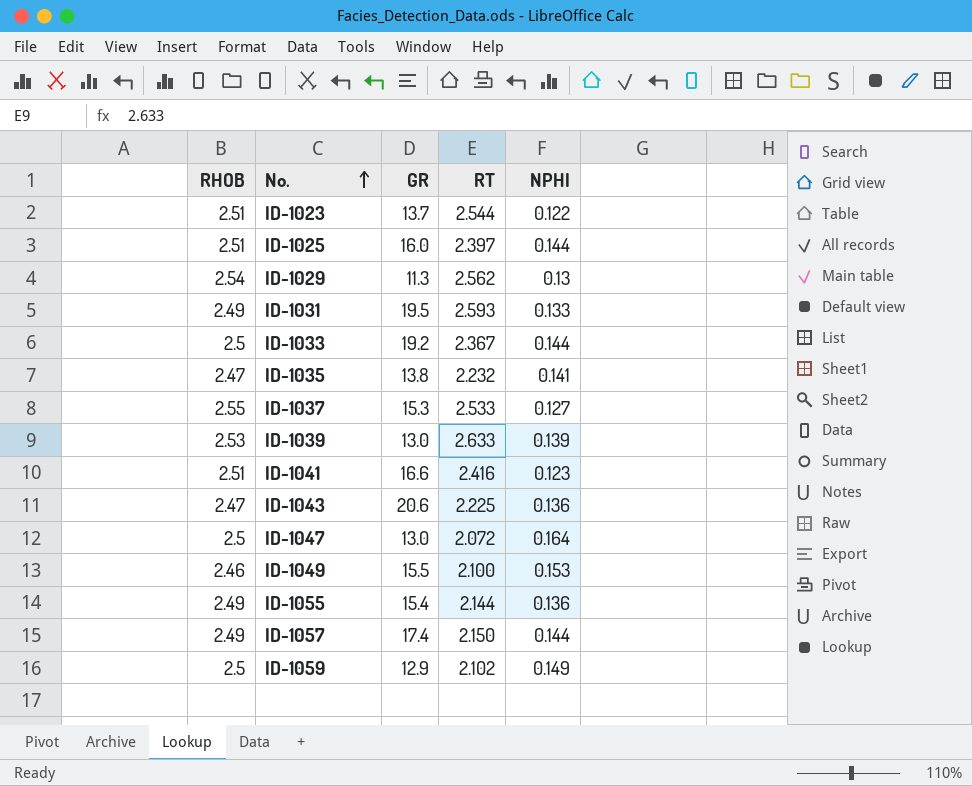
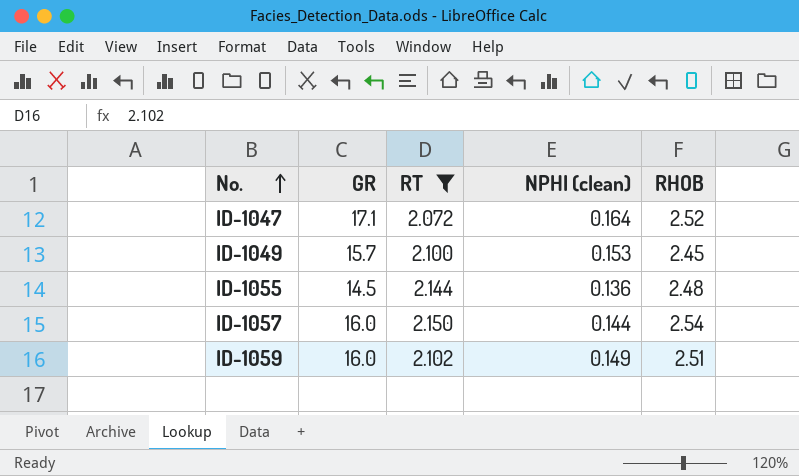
filter: none -> RT <= 2.150
column name: NPHI -> NPHI (clean)
column RHOB | position: 1 -> 5
ID-1047 | GR: 13.0 -> 17.1
ID-1047 | RHOB: 2.5 -> 2.52
ID-1049 | GR: 15.5 -> 15.7
ID-1049 | RHOB: 2.46 -> 2.45
ID-1055 | GR: 15.4 -> 14.5
ID-1055 | RHOB: 2.49 -> 2.48
ID-1057 | GR: 17.4 -> 16.0
ID-1057 | RHOB: 2.49 -> 2.54
ID-1059 | GR: 12.9 -> 16.0
ID-1059 | RHOB: 2.5 -> 2.51

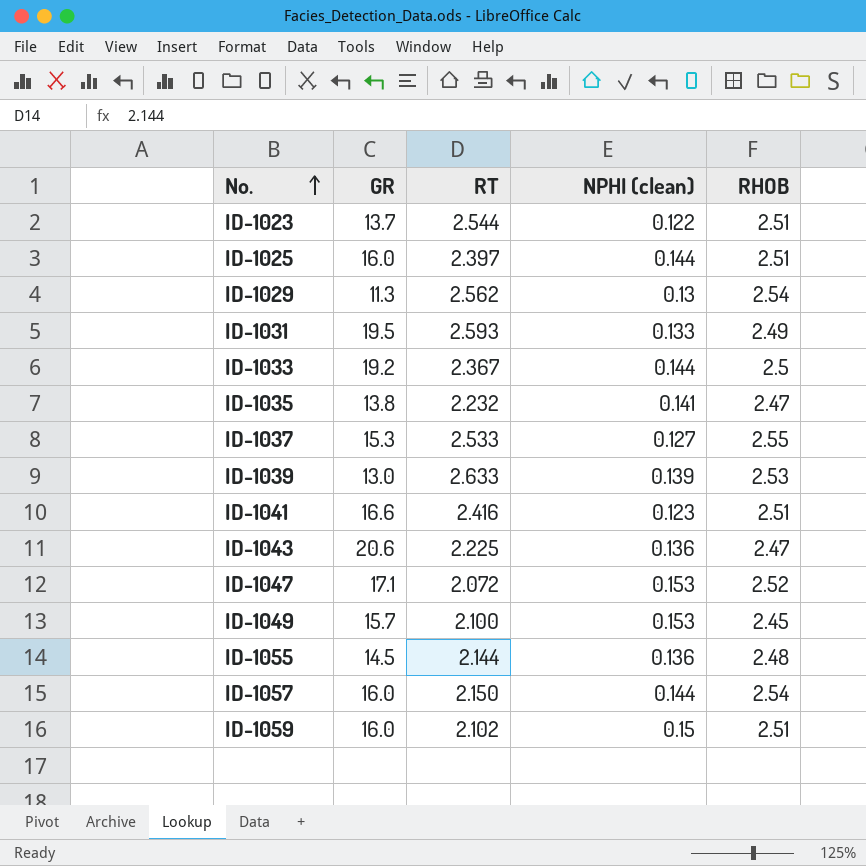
filter: RT <= 2.150 -> none
ID-1047 | NPHI (clean): 0.164 -> 0.153
ID-1059 | NPHI (clean): 0.149 -> 0.15

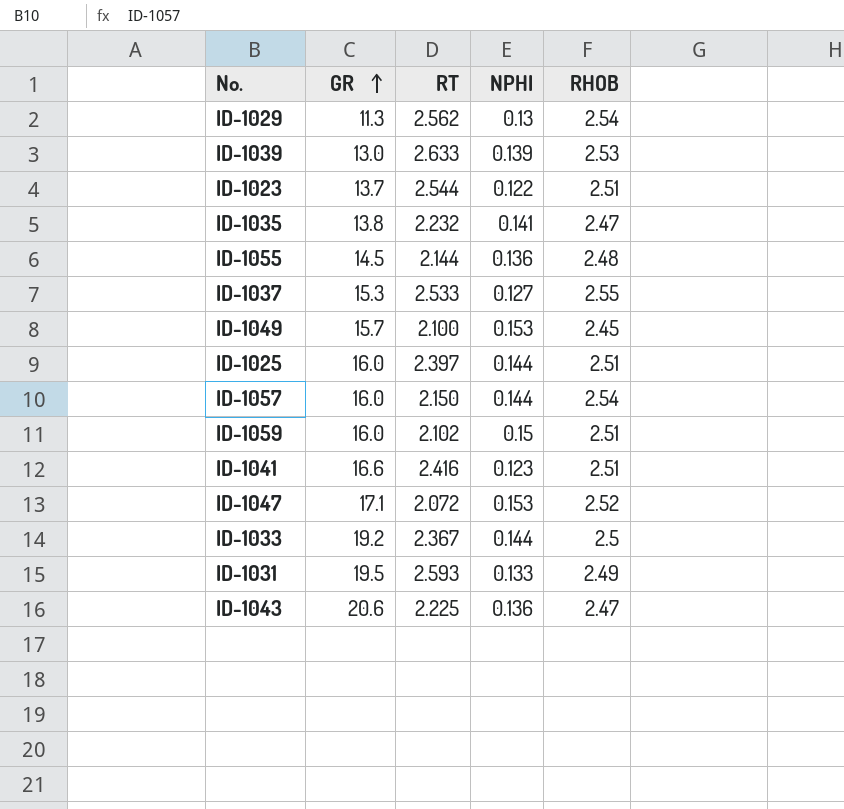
row order: No. ascending -> GR ascending
column name: NPHI (clean) -> NPHI

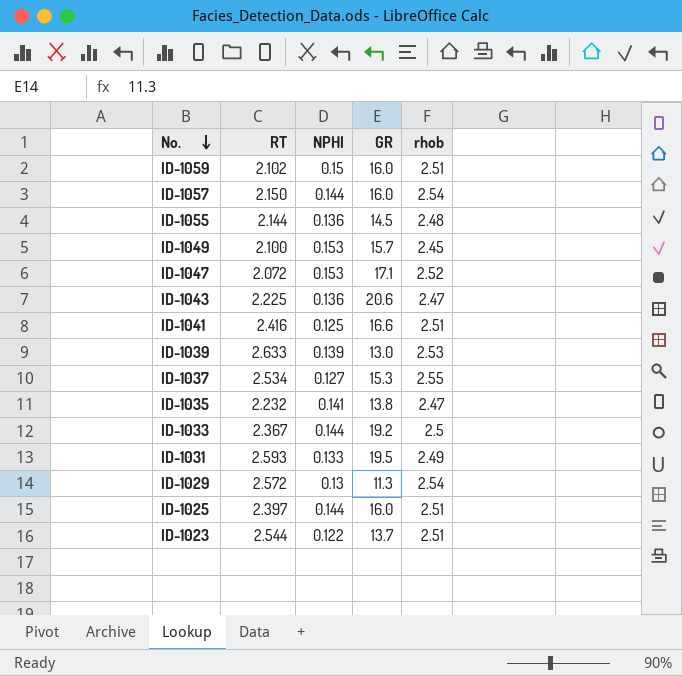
row order: GR ascending -> No. descending
column GR | position: 2 -> 4
column name: RHOB -> rhob
ID-1041 | NPHI: 0.123 -> 0.125
ID-1037 | RT: 2.533 -> 2.534
ID-1029 | RT: 2.562 -> 2.572

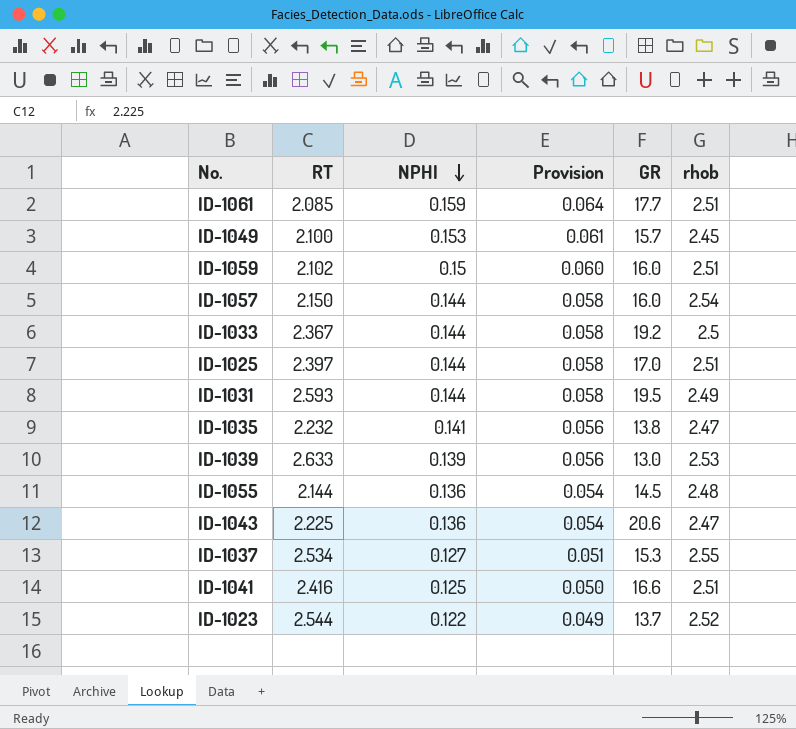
row order: No. descending -> NPHI descending
column Provision | formula: none -> [NPHI] * 0.4
row ID-1047: 2.072 | 0.153 | 17.1 | 2.52 -> none
row ID-1029: 2.572 | 0.13 | 11.3 | 2.54 -> none
row ID-1061: none -> 2.085 | 0.159 | 0.064 | 17.7 | 2.51
ID-1025 | GR: 16.0 -> 17.0
ID-1031 | NPHI: 0.133 -> 0.144
ID-1023 | rhob: 2.51 -> 2.52

